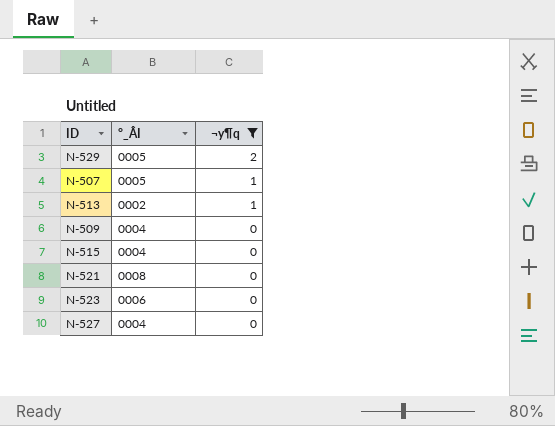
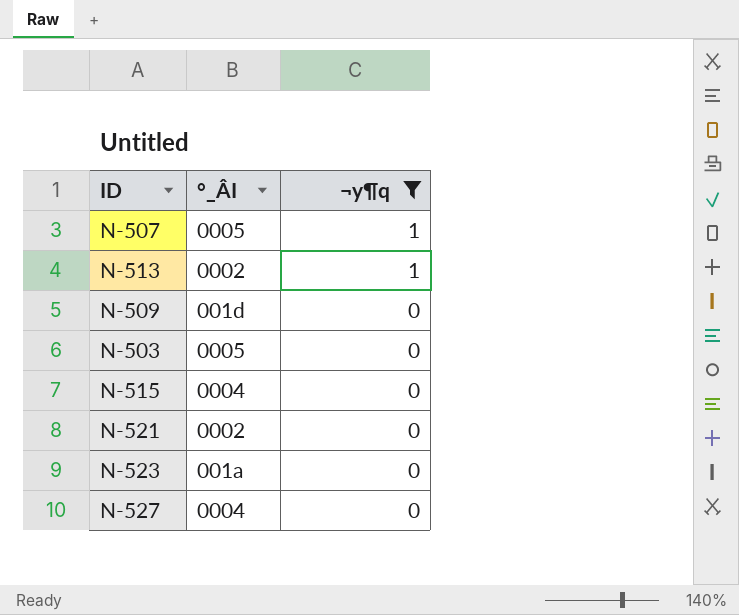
row N-529: 0005 | 2 -> none
N-509 | °_ÂI: 0004 -> 001d
row N-503: none -> 0005 | 0
N-521 | °_ÂI: 0008 -> 0002
N-523 | °_ÂI: 0006 -> 001a

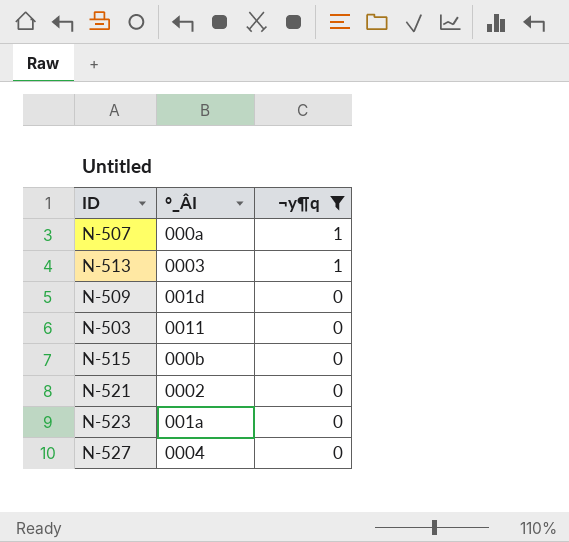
N-507 | °_ÂI: 0005 -> 000a
N-513 | °_ÂI: 0002 -> 0003
N-503 | °_ÂI: 0005 -> 0011
N-515 | °_ÂI: 0004 -> 000b

